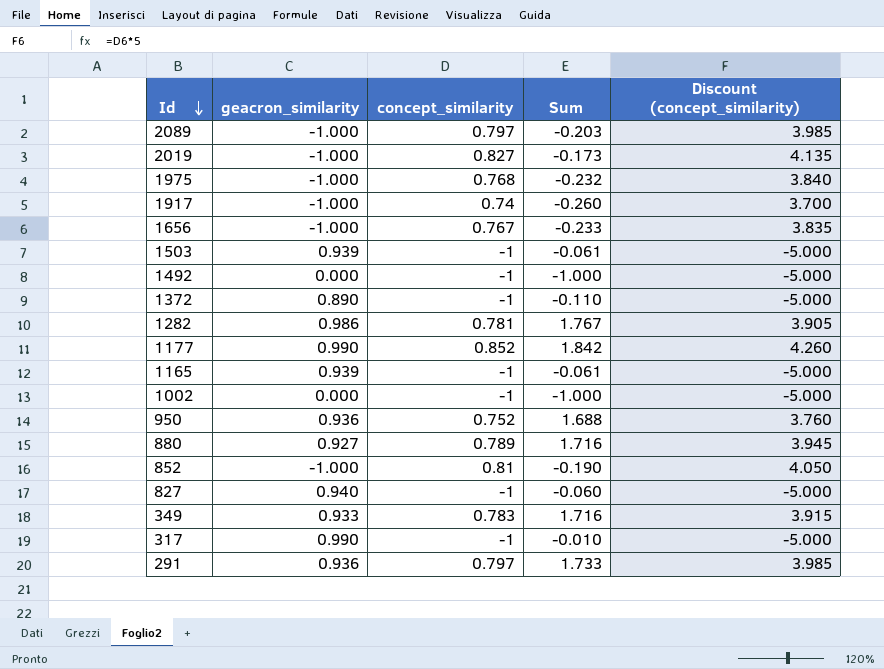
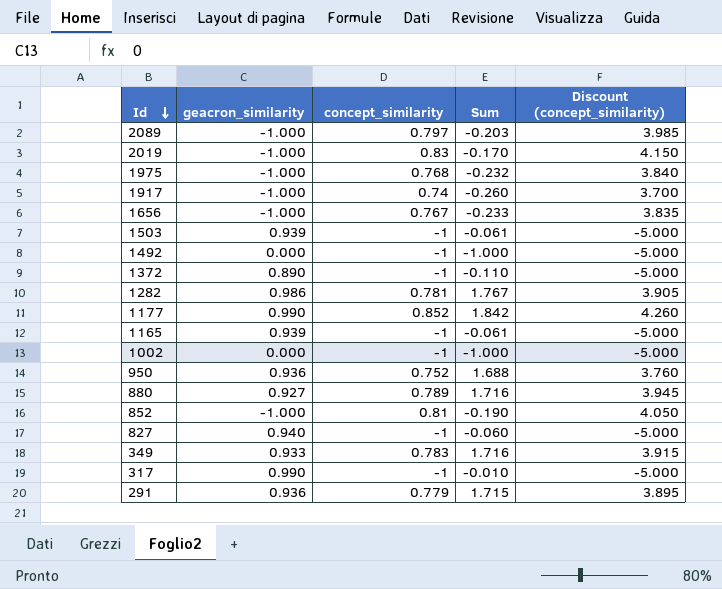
2019 | concept_similarity: 0.827 -> 0.83
2019 | Sum: -0.173 -> -0.170
2019 | Discount (concept_similarity): 4.135 -> 4.150
291 | concept_similarity: 0.797 -> 0.779
291 | Sum: 1.733 -> 1.715
291 | Discount (concept_similarity): 3.985 -> 3.895

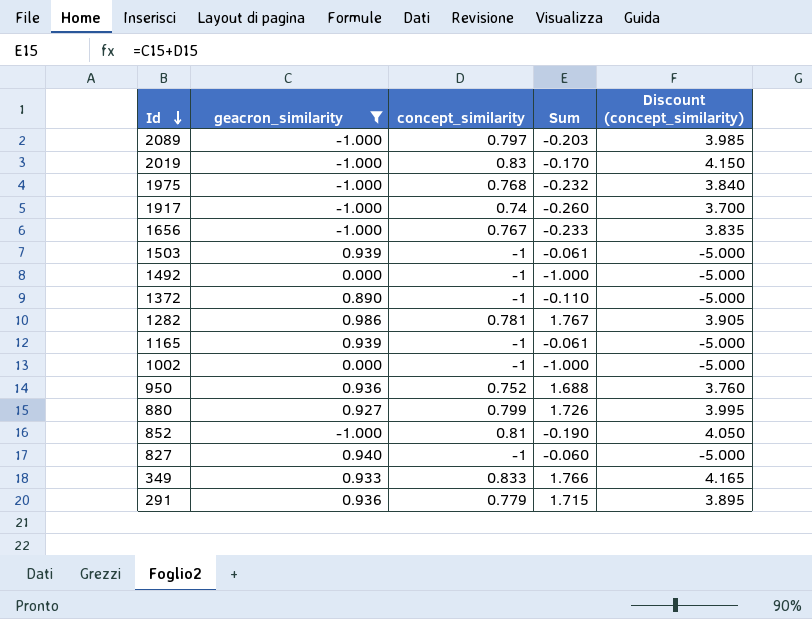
filter: none -> geacron_similarity != 0.990
880 | concept_similarity: 0.789 -> 0.799
880 | Sum: 1.716 -> 1.726
880 | Discount (concept_similarity): 3.945 -> 3.995
349 | concept_similarity: 0.783 -> 0.833
349 | Sum: 1.716 -> 1.766
349 | Discount (concept_similarity): 3.915 -> 4.165

